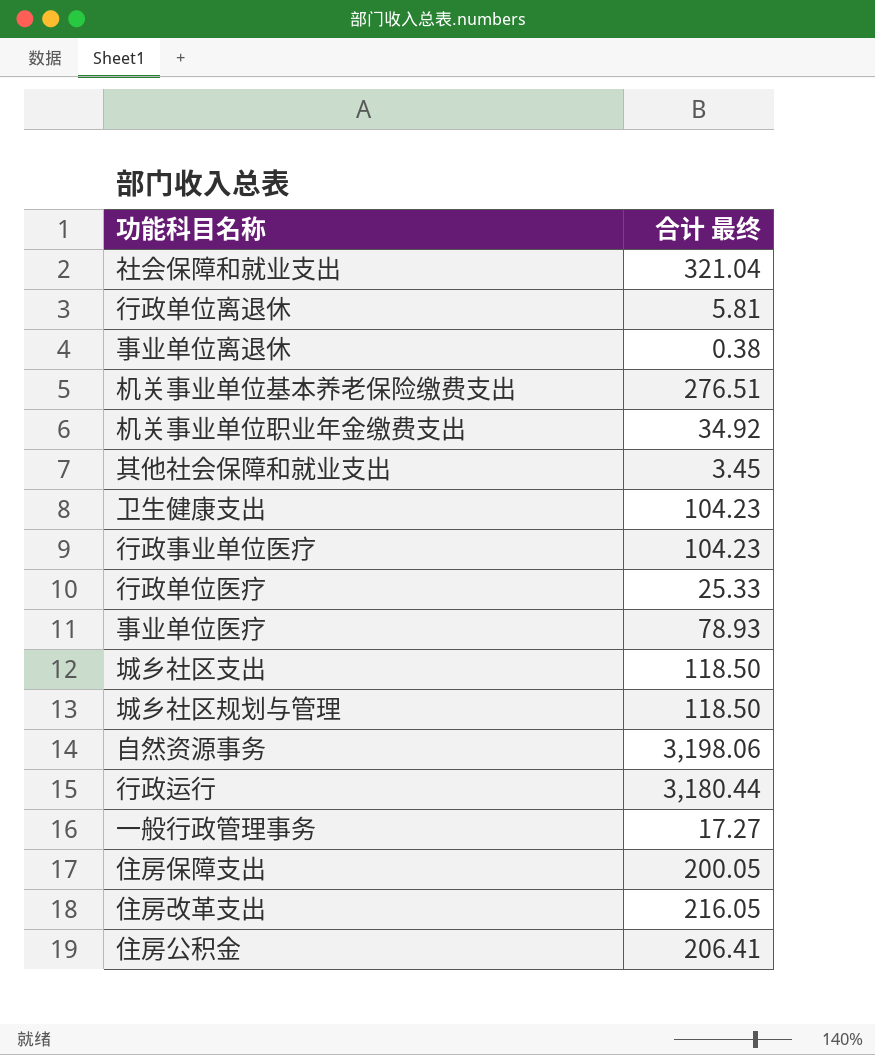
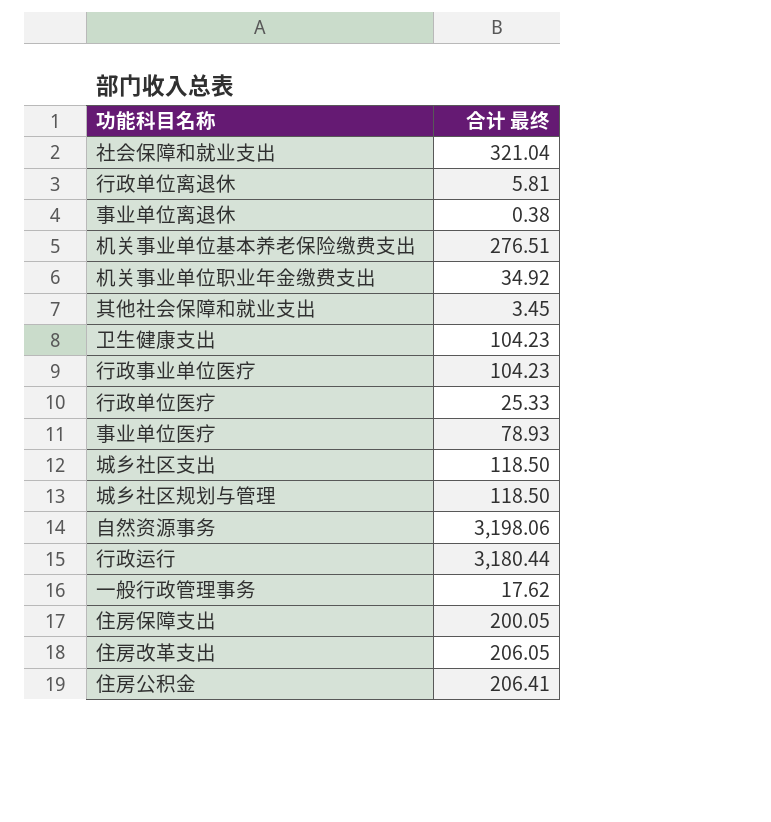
一般行政管理事务 | 合计 最终: 17.27 -> 17.62
住房改革支出 | 合计 最终: 216.05 -> 206.05

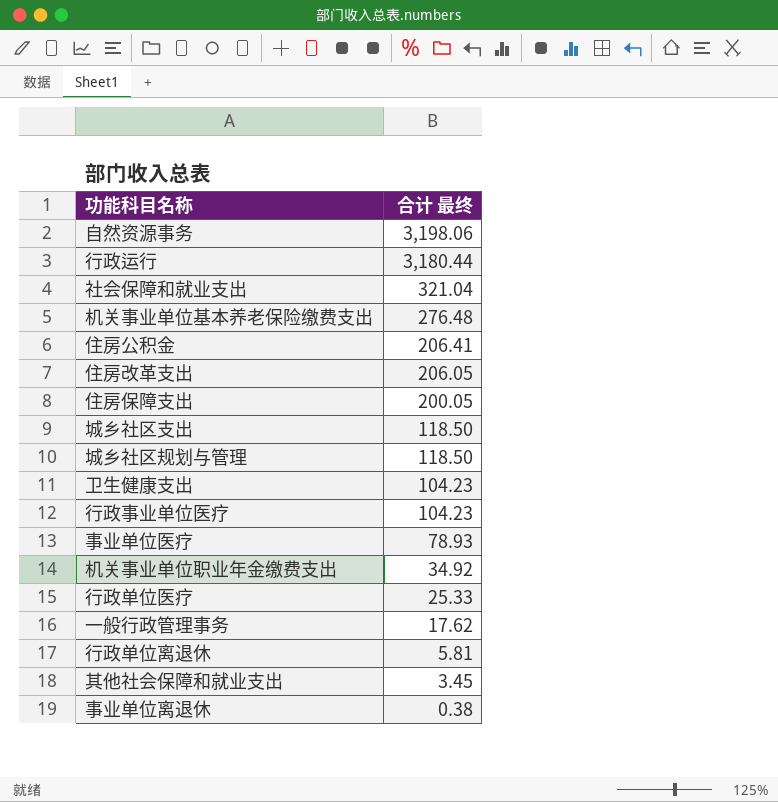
row order: none -> 合计 最终 descending
机关事业单位基本养老保险缴费支出 | 合计 最终: 276.51 -> 276.48

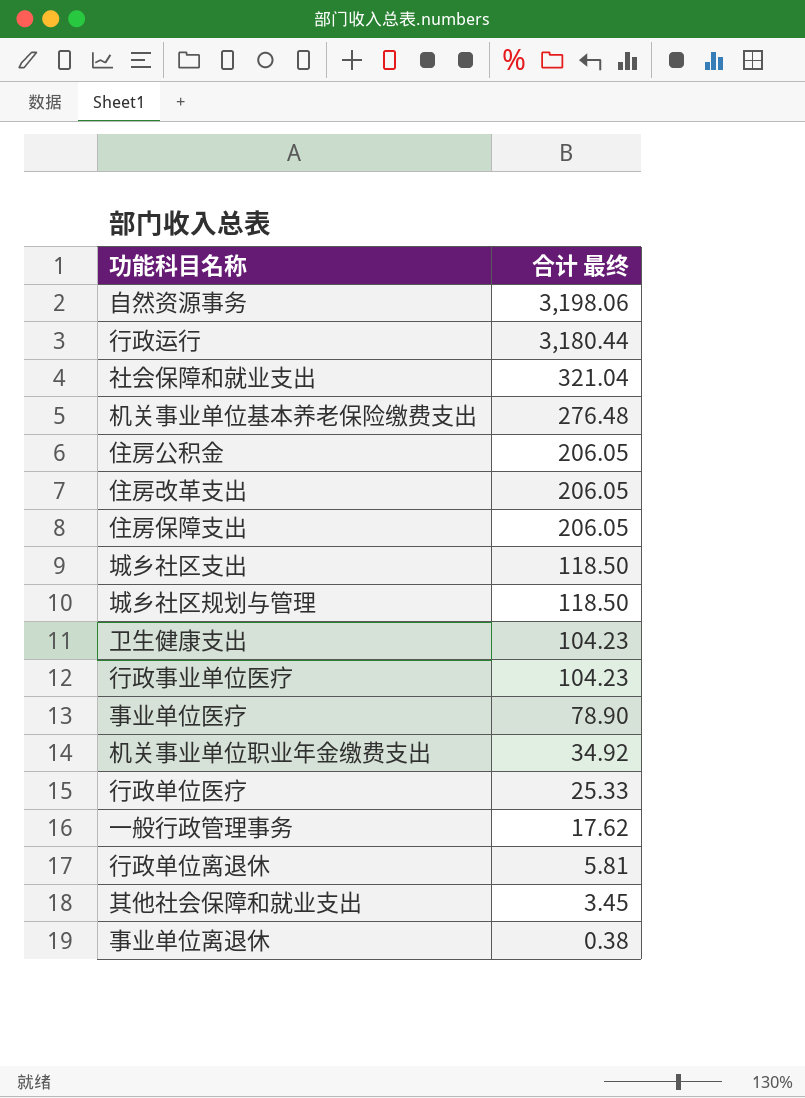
住房公积金 | 合计 最终: 206.41 -> 206.05
住房保障支出 | 合计 最终: 200.05 -> 206.05
事业单位医疗 | 合计 最终: 78.93 -> 78.90

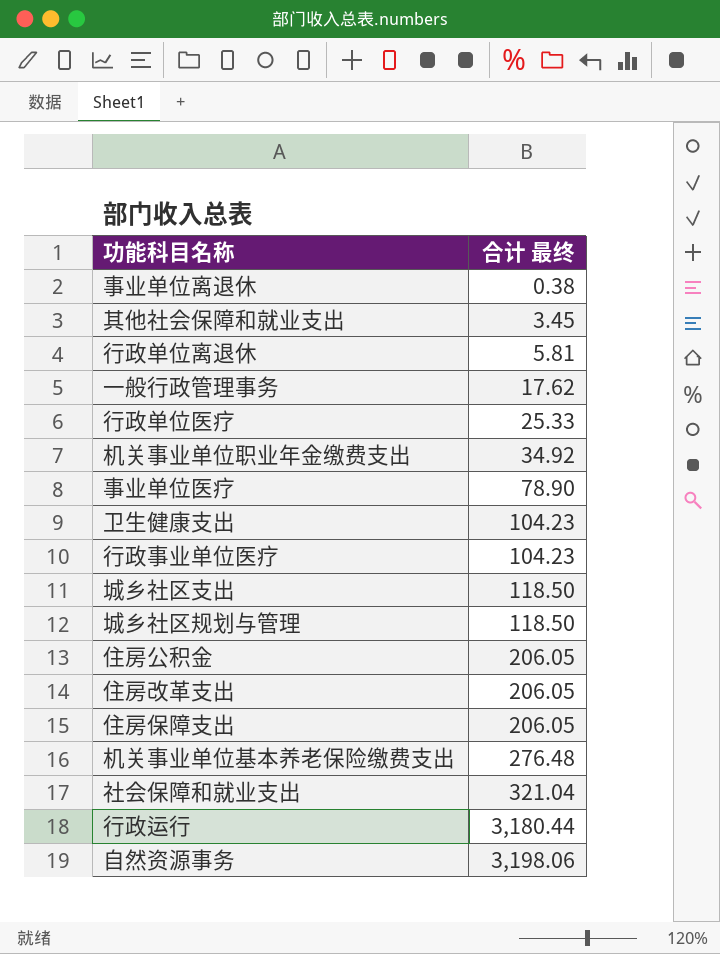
row order: 合计 最终 descending -> 合计 最终 ascending

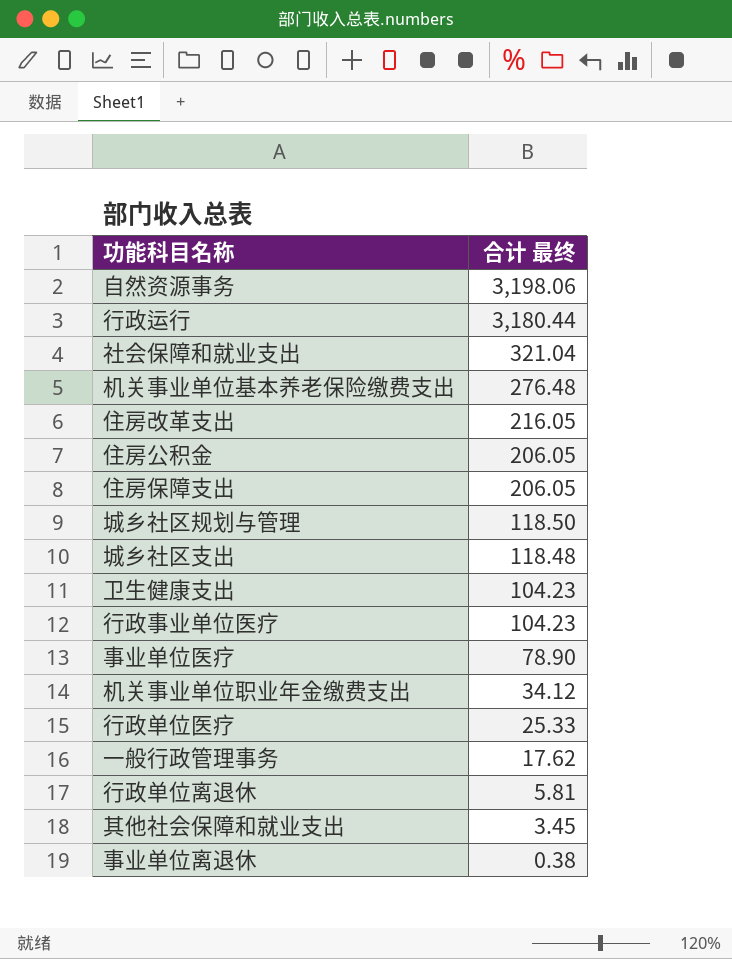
row order: 合计 最终 ascending -> 合计 最终 descending
住房改革支出 | 合计 最终: 206.05 -> 216.05
城乡社区支出 | 合计 最终: 118.50 -> 118.48
机关事业单位职业年金缴费支出 | 合计 最终: 34.92 -> 34.12

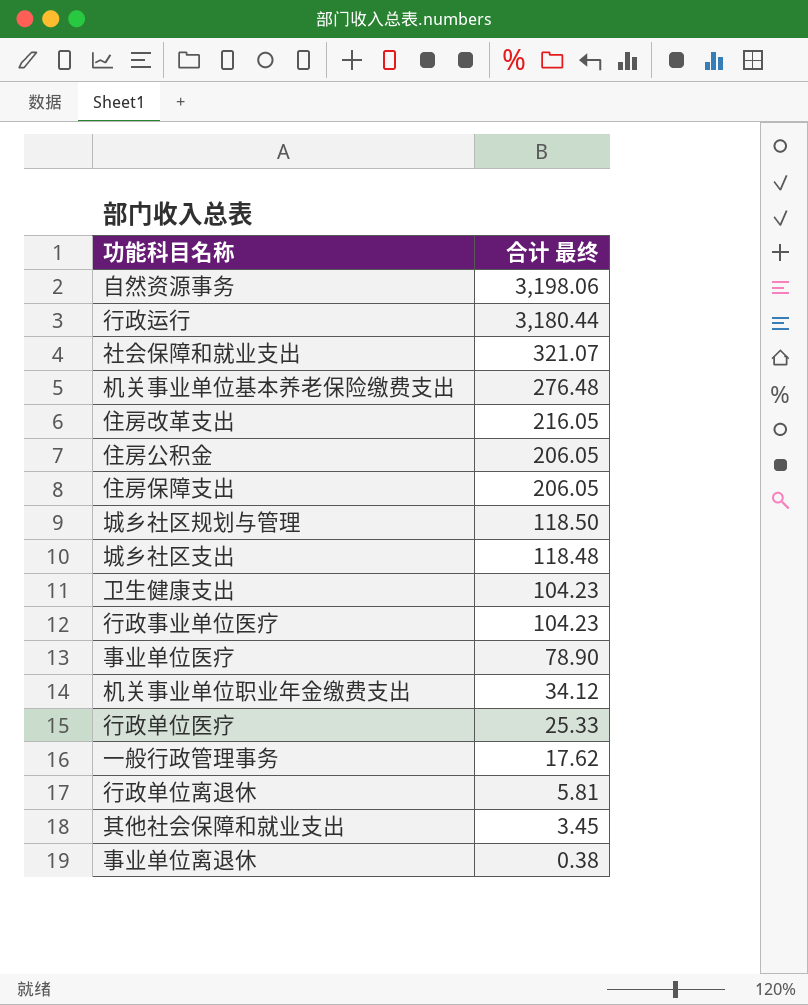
社会保障和就业支出 | 合计 最终: 321.04 -> 321.07

